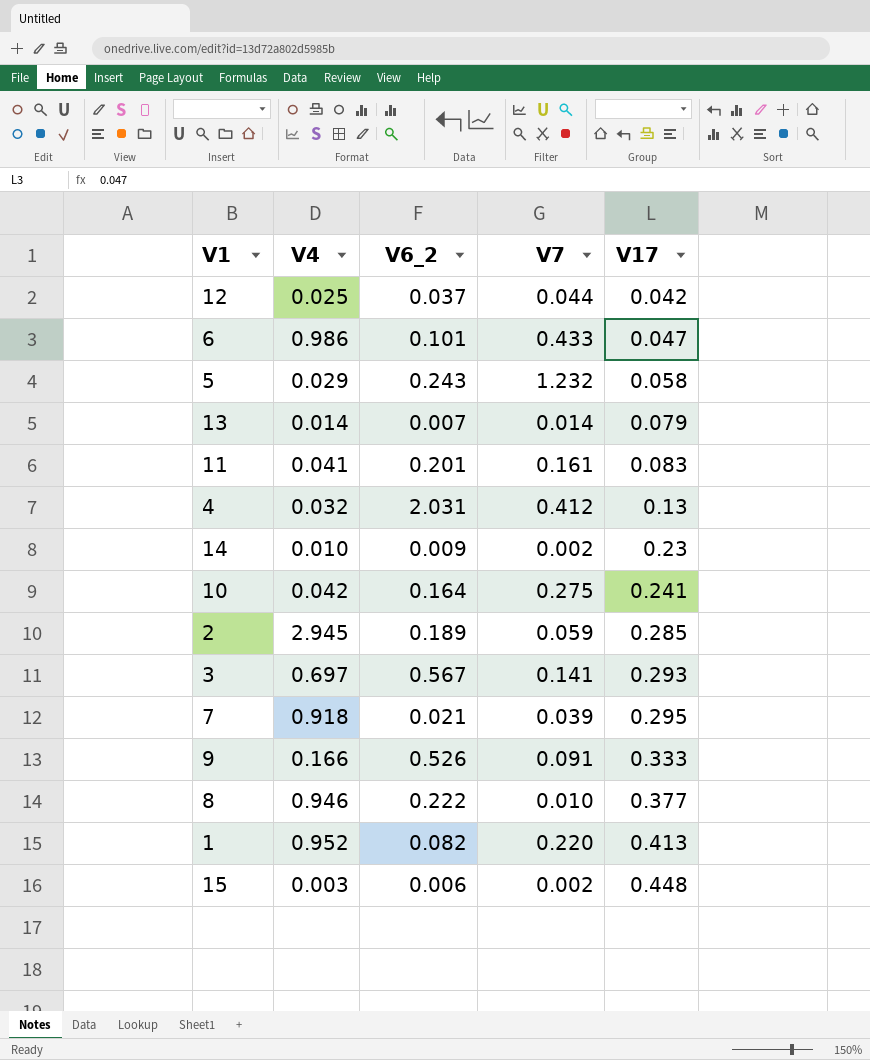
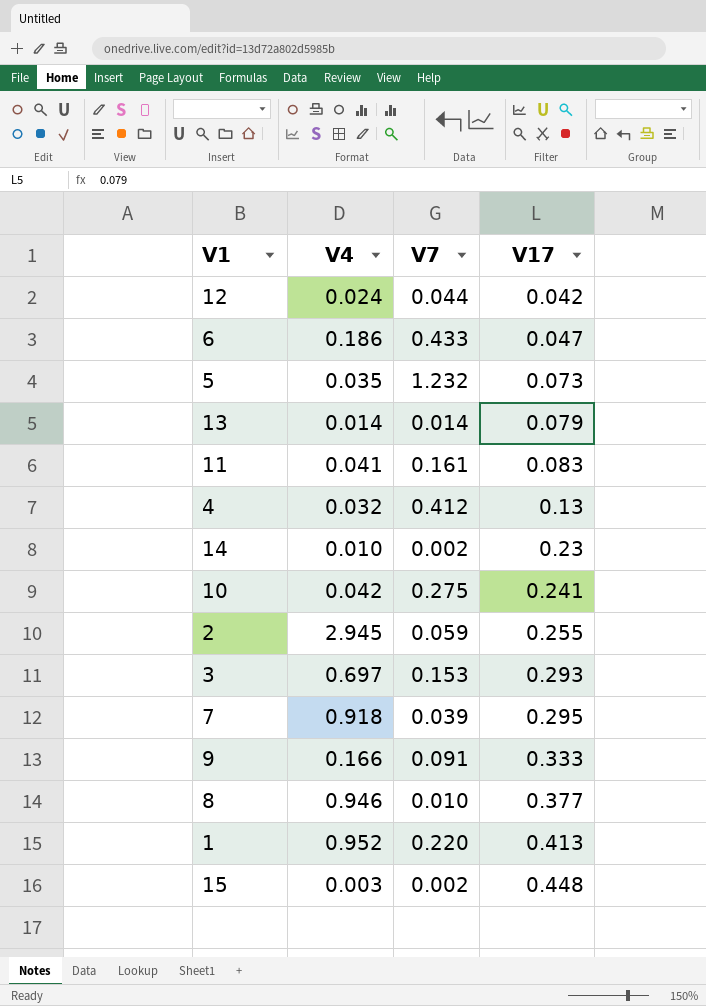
column V6_2 | position: 3 -> none
12 | V4: 0.025 -> 0.024
6 | V4: 0.986 -> 0.186
5 | V4: 0.029 -> 0.035
5 | V17: 0.058 -> 0.073
2 | V17: 0.285 -> 0.255
3 | V7: 0.141 -> 0.153

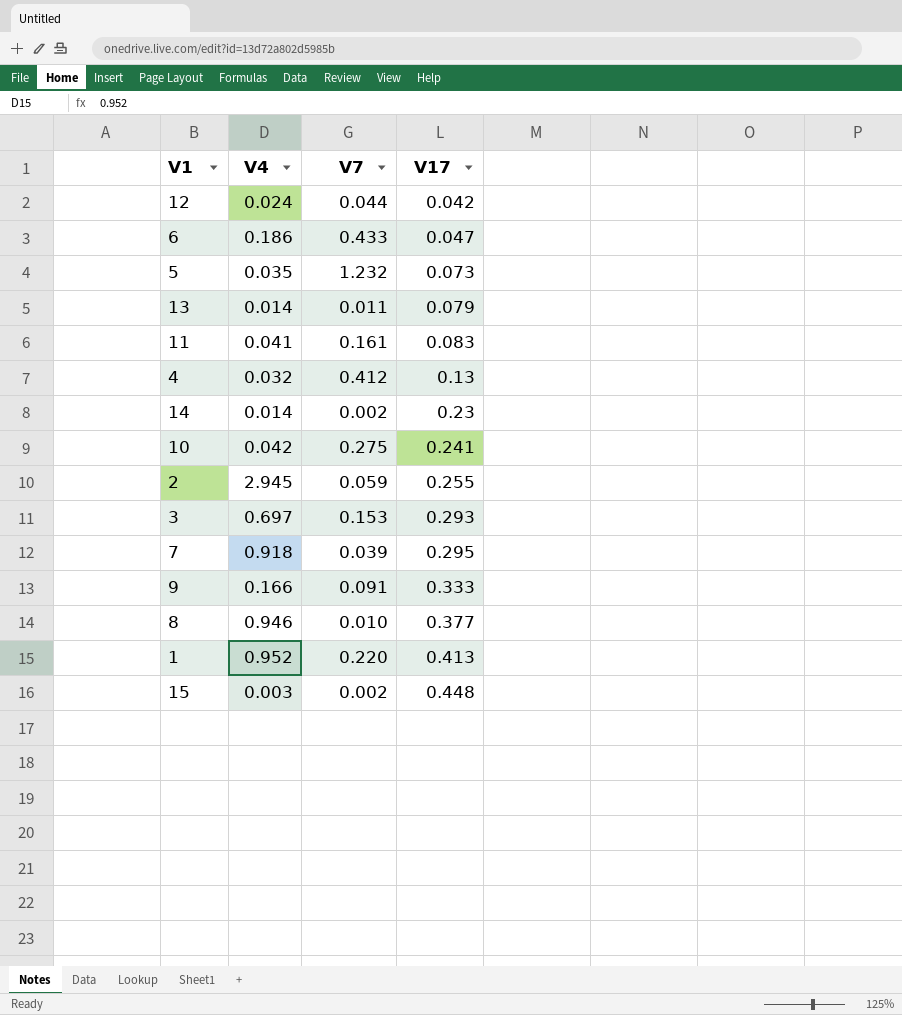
13 | V7: 0.014 -> 0.011
14 | V4: 0.010 -> 0.014

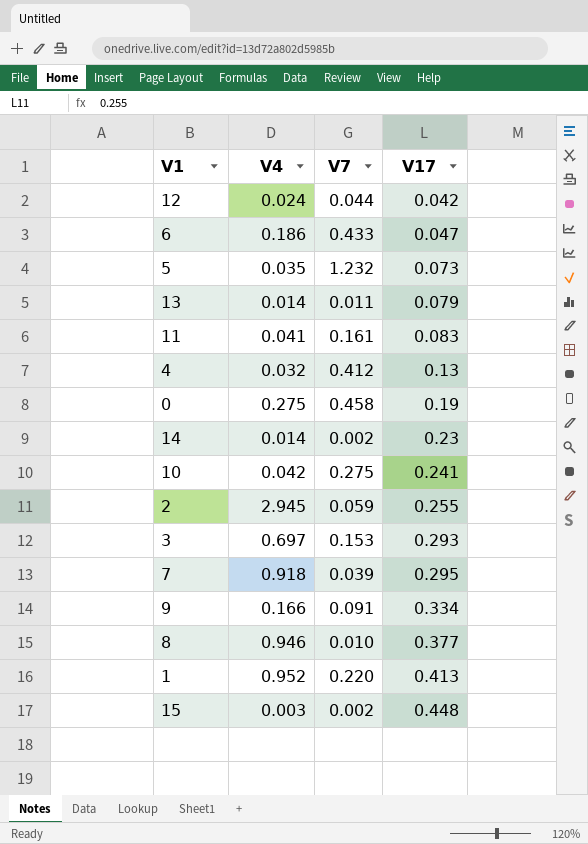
row 0: none -> 0.275 | 0.458 | 0.19
9 | V17: 0.333 -> 0.334

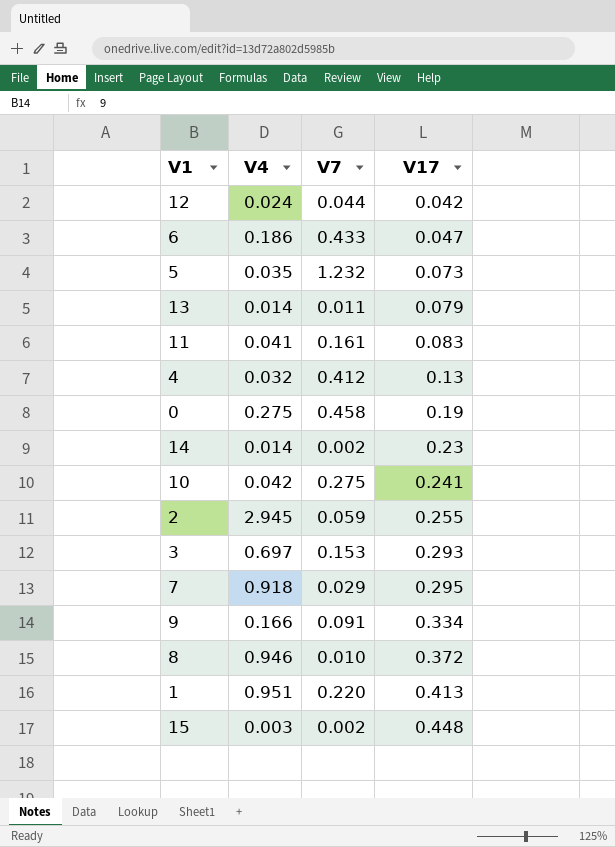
7 | V7: 0.039 -> 0.029
8 | V17: 0.377 -> 0.372
1 | V4: 0.952 -> 0.951

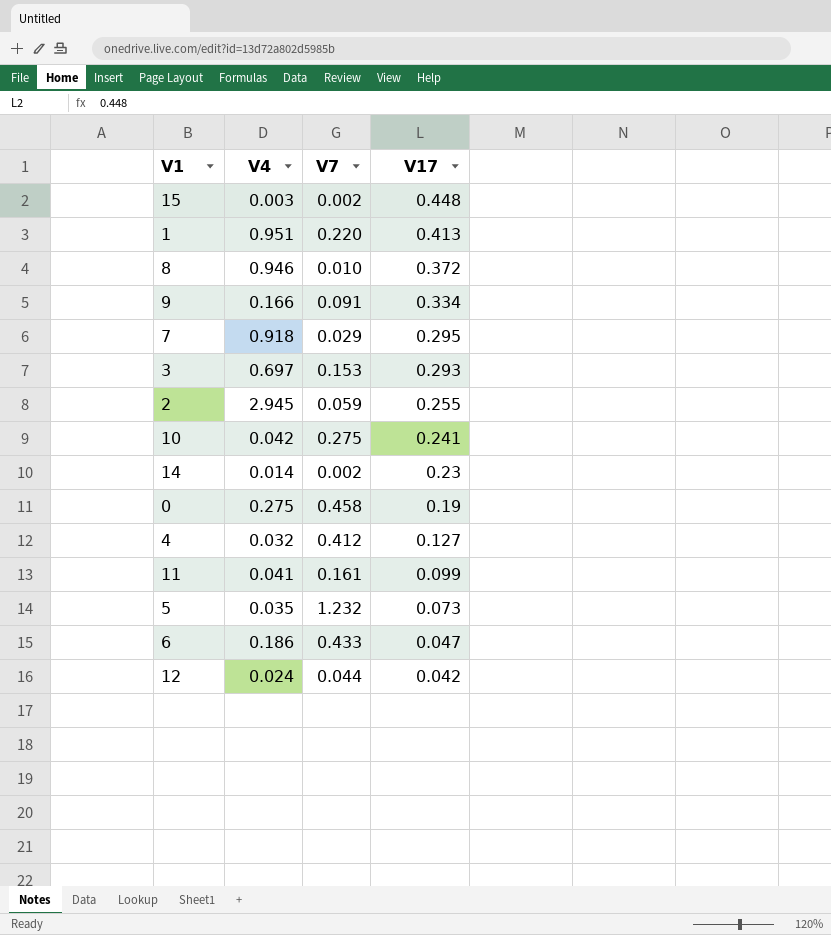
row order: V17 ascending -> V17 descending
row 13: 0.014 | 0.011 | 0.079 -> none
4 | V17: 0.13 -> 0.127
11 | V17: 0.083 -> 0.099

